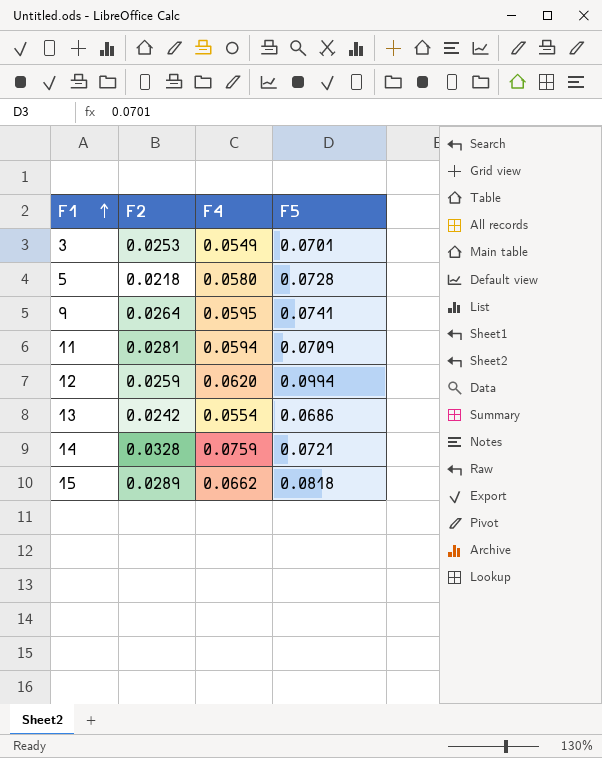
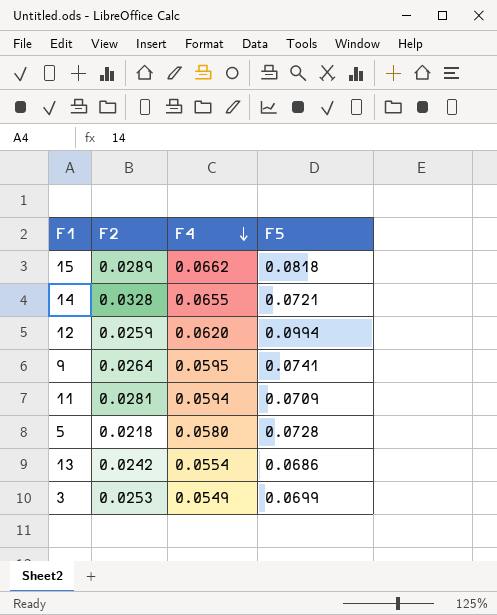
row order: F1 ascending -> F4 descending
14 | F4: 0.0759 -> 0.0655
3 | F5: 0.0701 -> 0.0699

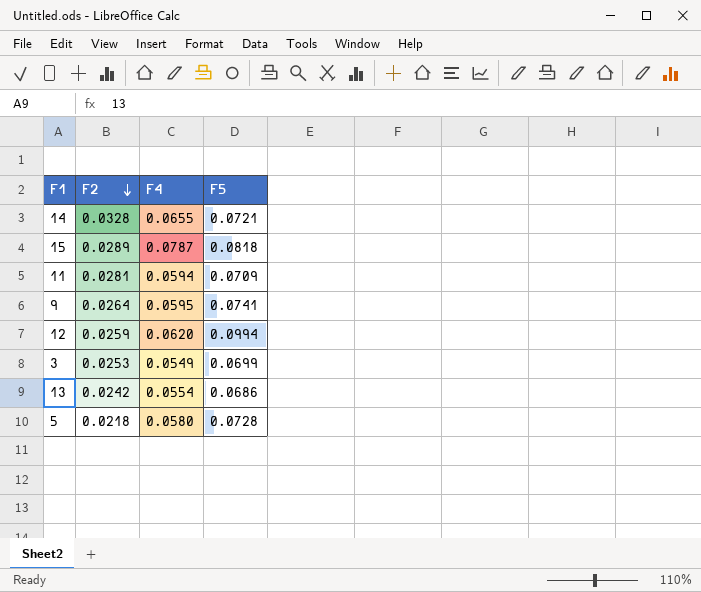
row order: F4 descending -> F2 descending
15 | F4: 0.0662 -> 0.0787

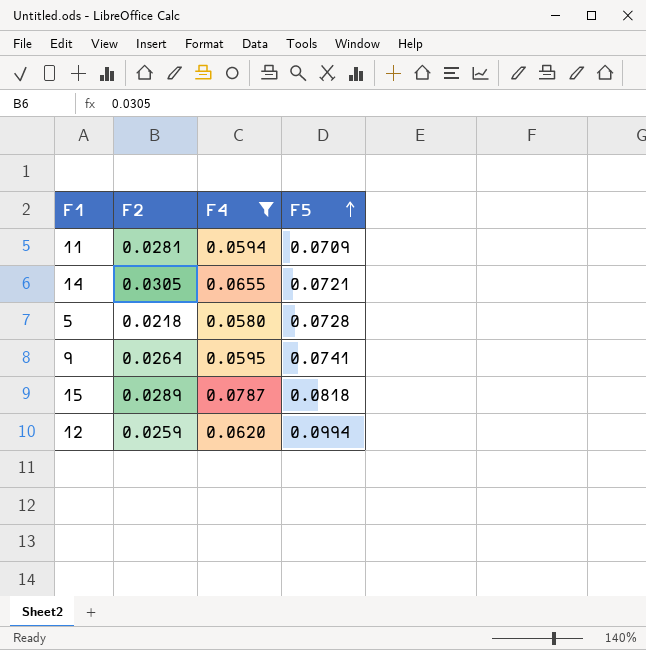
filter: none -> F4 >= 0.0580
row order: F2 descending -> F5 ascending
14 | F2: 0.0328 -> 0.0305

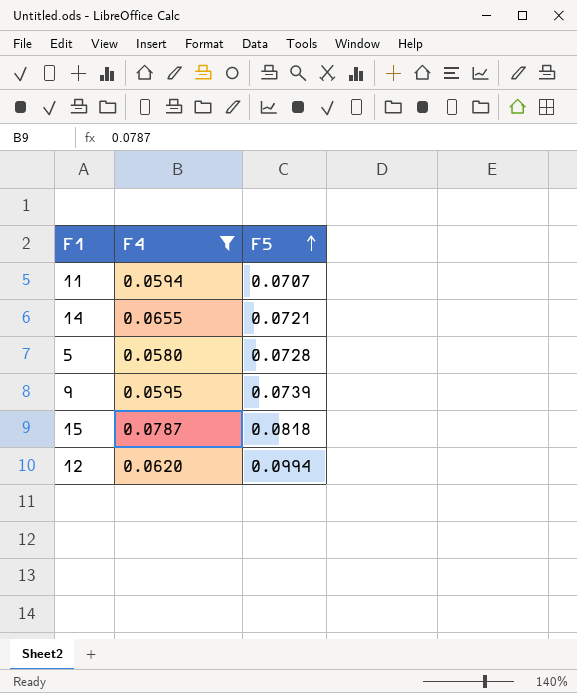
column F2 | position: 2 -> none
11 | F5: 0.0709 -> 0.0707
9 | F5: 0.0741 -> 0.0739

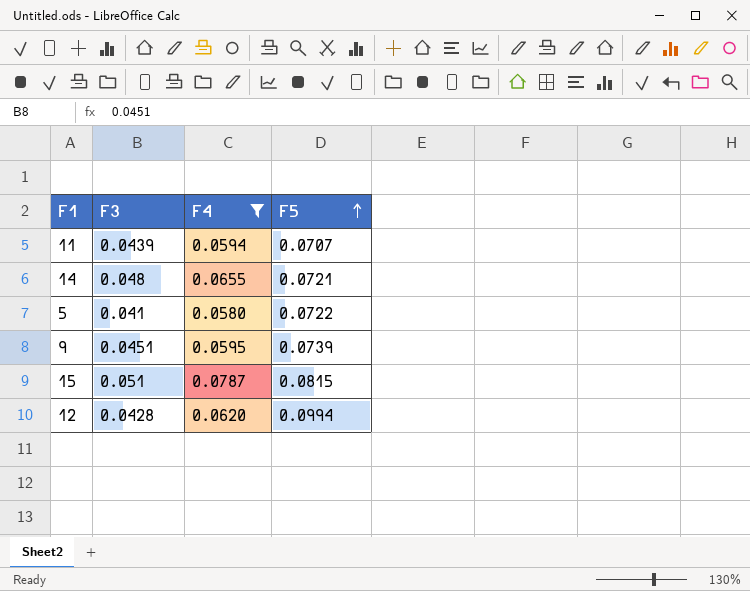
column F3 | position: none -> 2
5 | F5: 0.0728 -> 0.0722
15 | F5: 0.0818 -> 0.0815

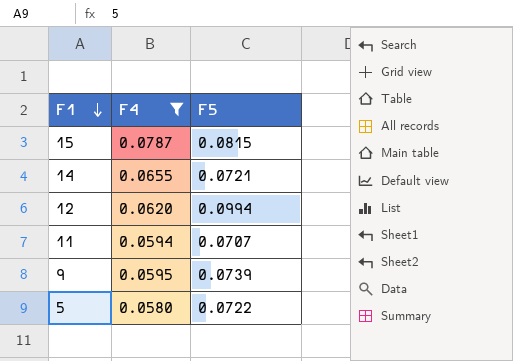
row order: F5 ascending -> F1 descending
column F3 | position: 2 -> none

